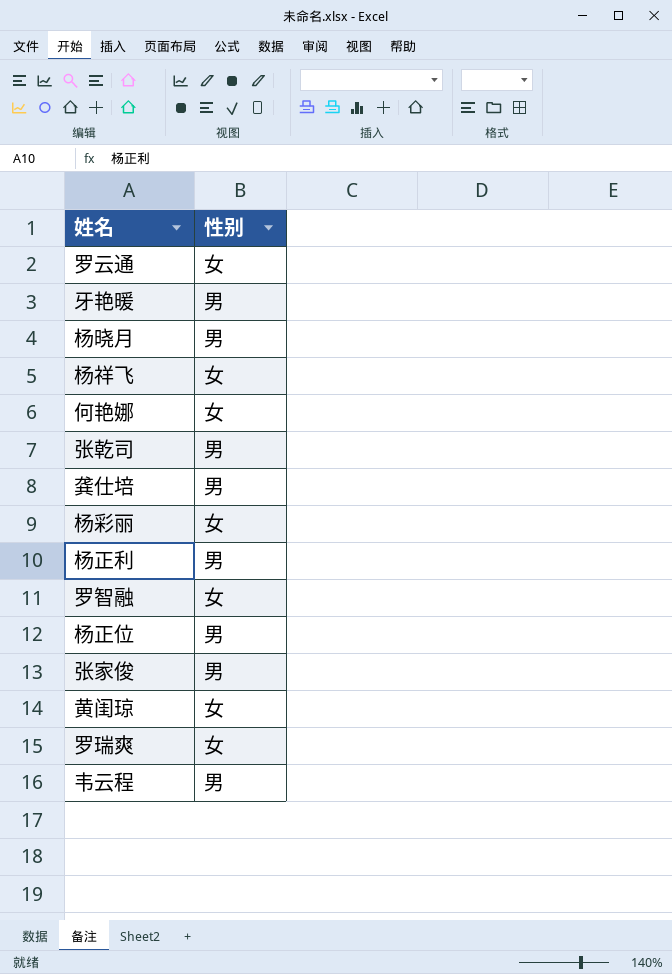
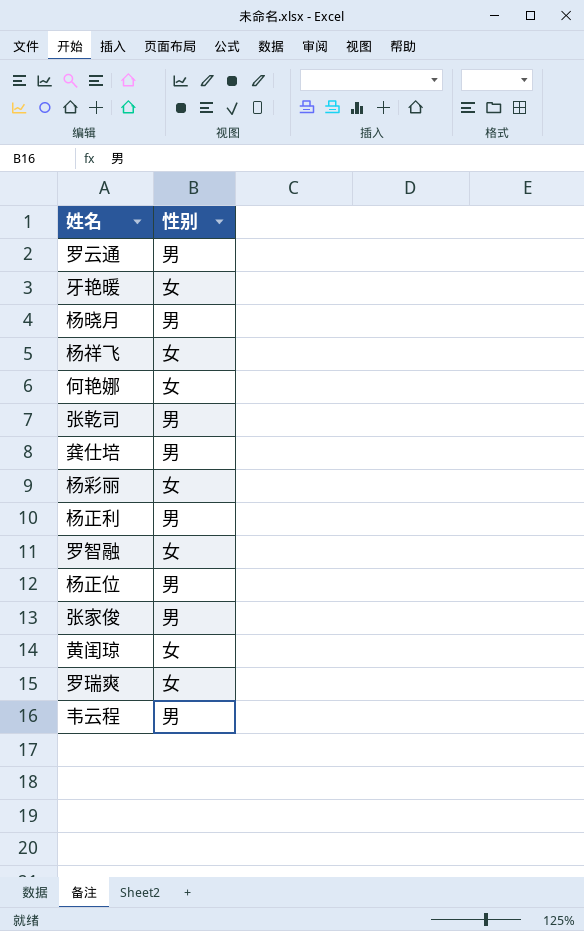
罗云通 | 性别: 女 -> 男
牙艳暖 | 性别: 男 -> 女

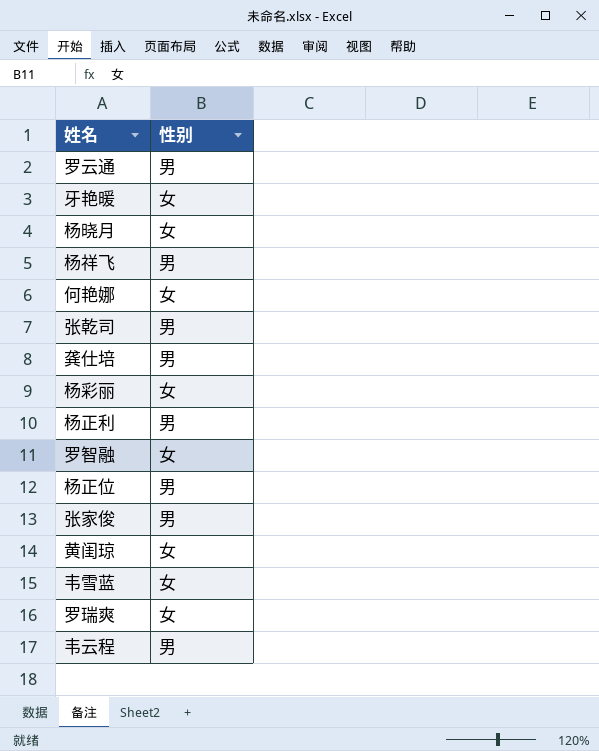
杨晓月 | 性别: 男 -> 女
杨祥飞 | 性别: 女 -> 男
row 韦雪蓝: none -> 女

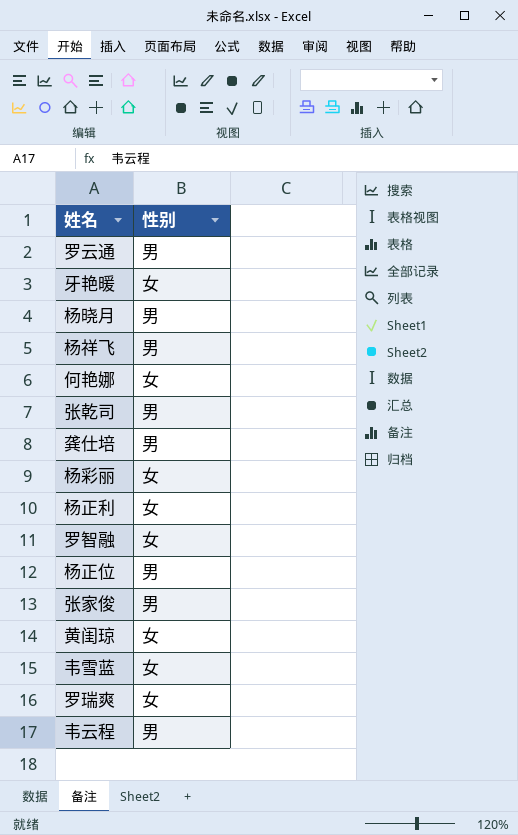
杨晓月 | 性别: 女 -> 男
杨正利 | 性别: 男 -> 女

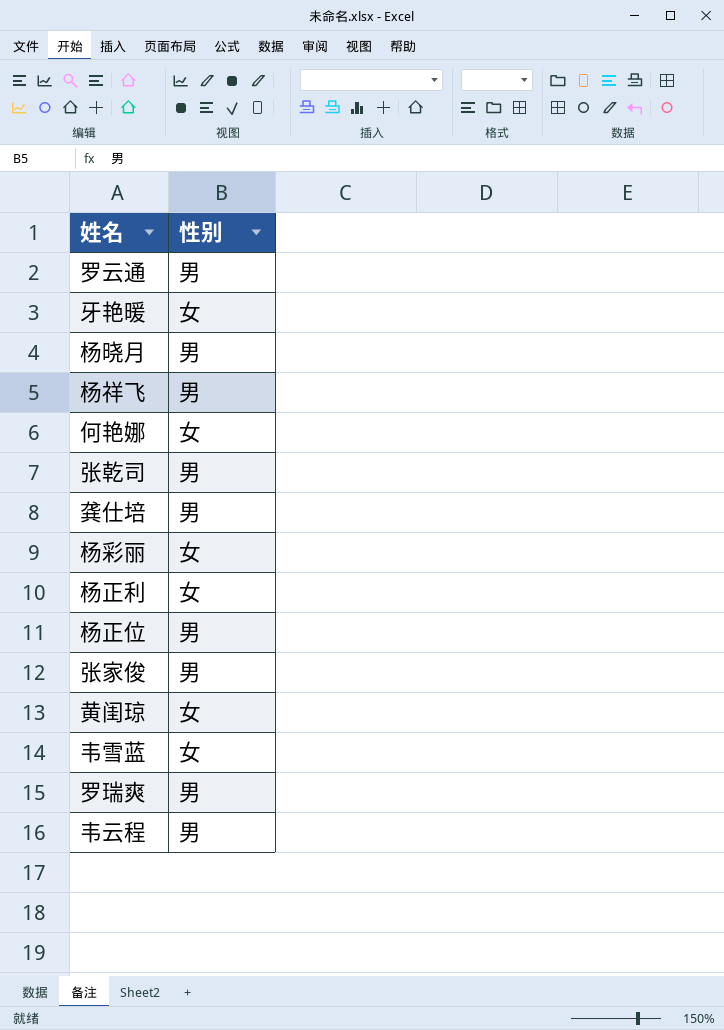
row 罗智融: 女 -> none
罗瑞爽 | 性别: 女 -> 男

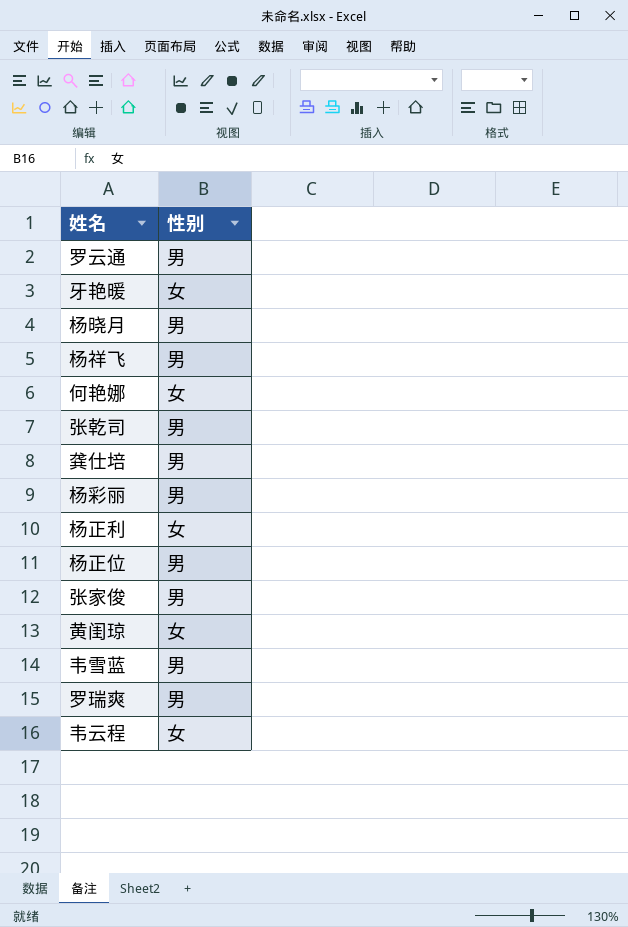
杨彩丽 | 性别: 女 -> 男
韦雪蓝 | 性别: 女 -> 男
韦云程 | 性别: 男 -> 女

